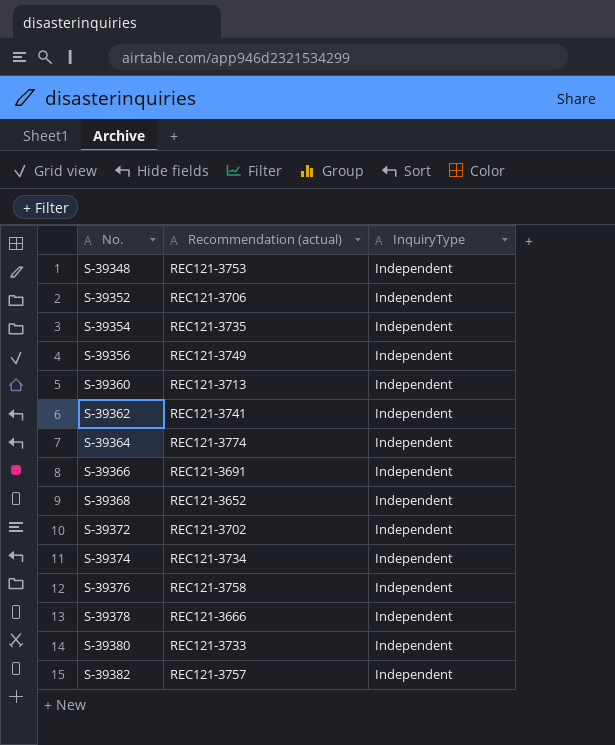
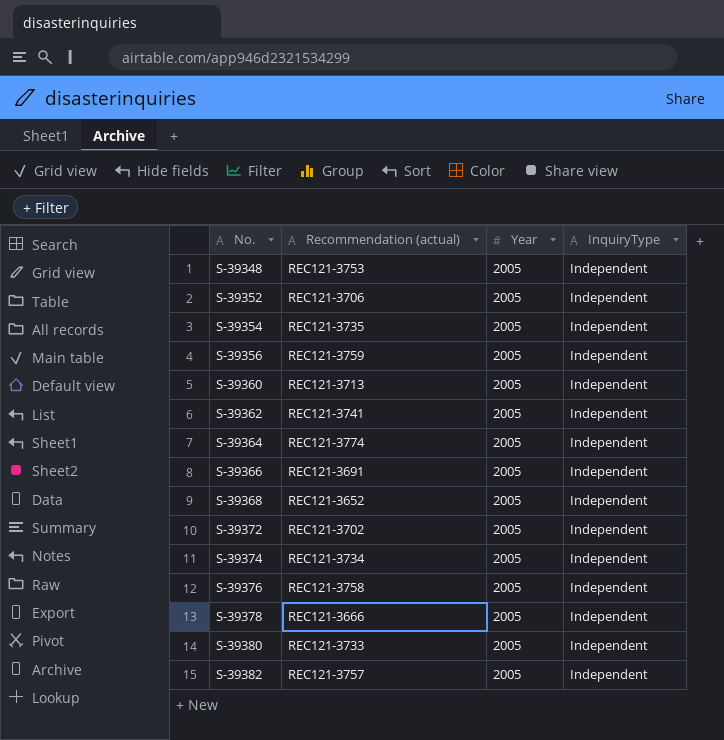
column Year | position: none -> 3
S-39356 | Recommendation (actual): REC121-3749 -> REC121-3759

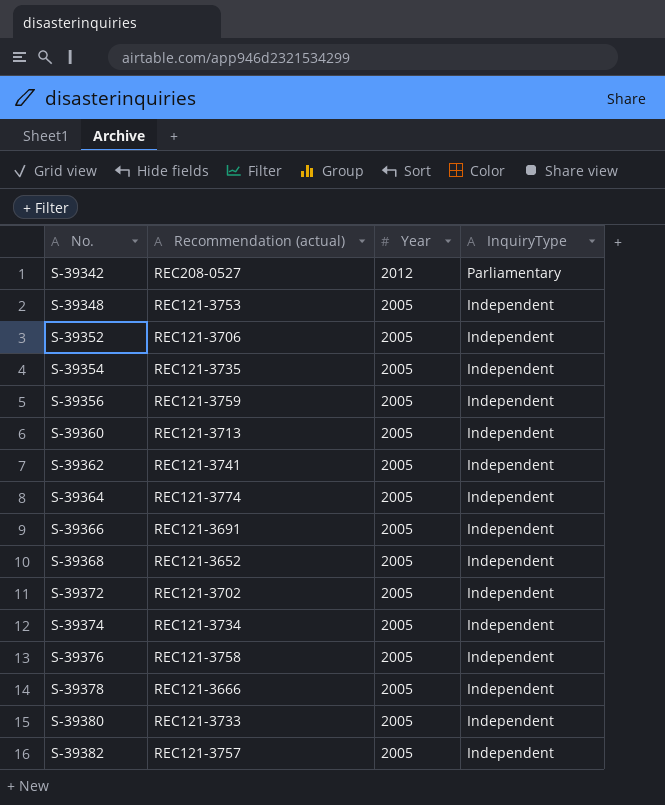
row S-39342: none -> REC208-0527 | 2012 | Parliamentary

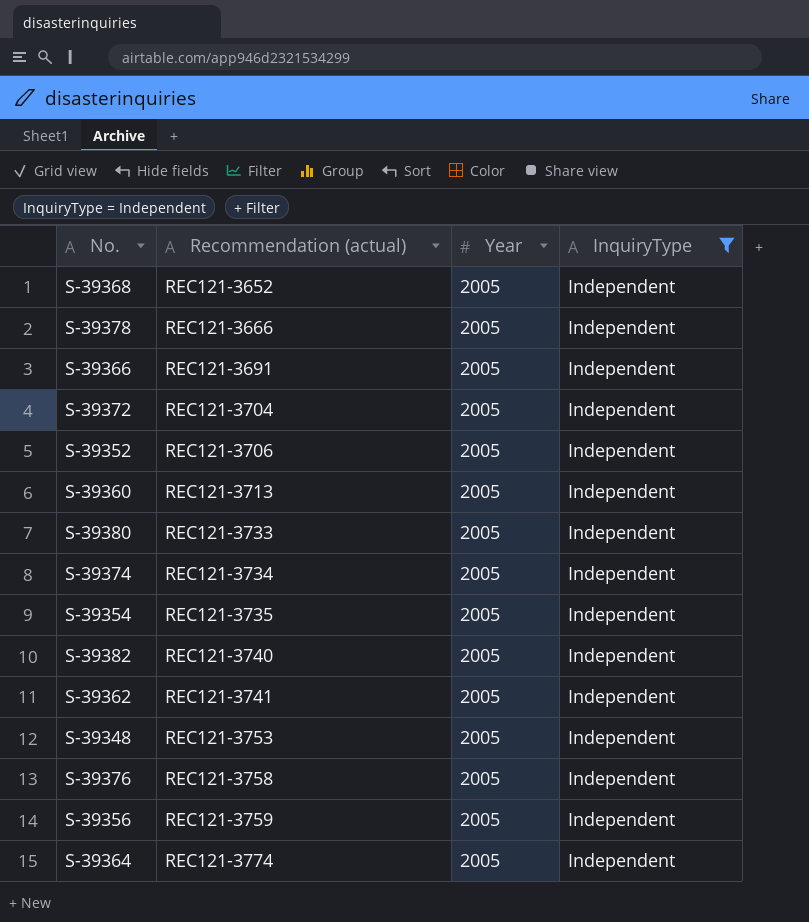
filter: none -> InquiryType = Independent
row order: No. ascending -> Recommendation (actual) ascending
S-39372 | Recommendation (actual): REC121-3702 -> REC121-3704
S-39382 | Recommendation (actual): REC121-3757 -> REC121-3740

